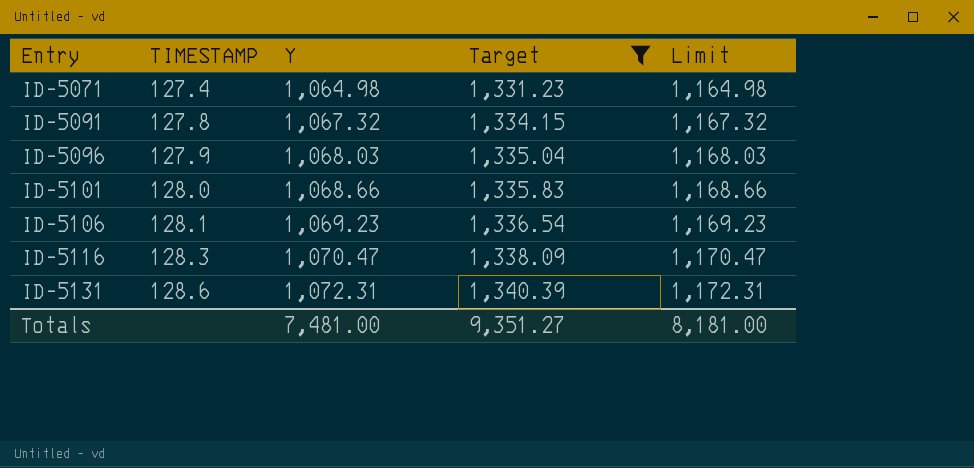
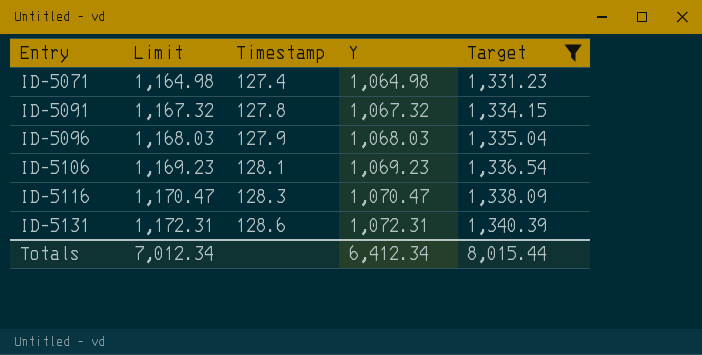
column Limit | position: 5 -> 2
column name: TIMESTAMP -> Timestamp
row ID-5101: 128.0 | 1,068.66 | 1,335.83 | 1,168.66 -> none
Totals | Limit: 8,181.00 -> 7,012.34
Totals | Y: 7,481.00 -> 6,412.34
Totals | Target: 9,351.27 -> 8,015.44

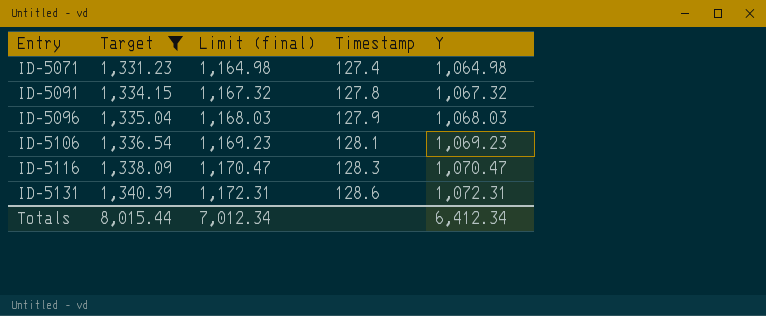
column Target | position: 5 -> 2
column name: Limit -> Limit (final)

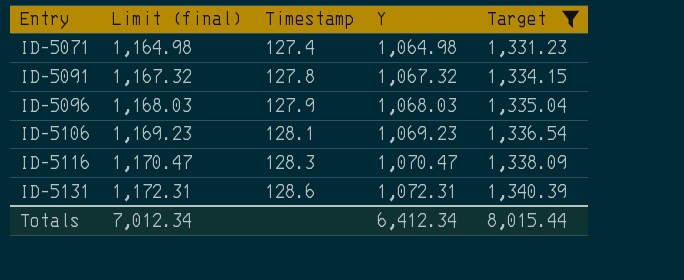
column Target | position: 2 -> 5

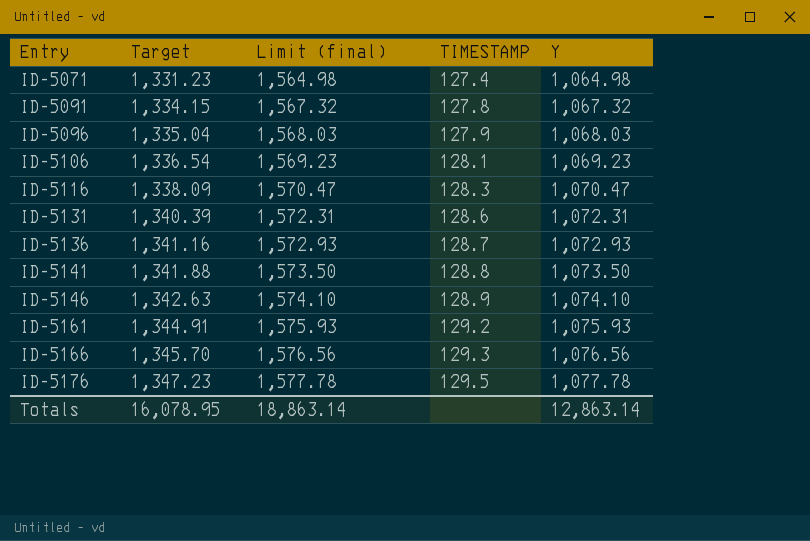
filter: Target <= 1,340.39 -> none
column Target | position: 5 -> 2
column Limit (final) | formula: [Y] + 100 -> [Y] + 500
column name: Timestamp -> TIMESTAMP
Totals | Target: 8,015.44 -> 16,078.95
Totals | Limit (final): 7,012.34 -> 18,863.14
Totals | Y: 6,412.34 -> 12,863.14

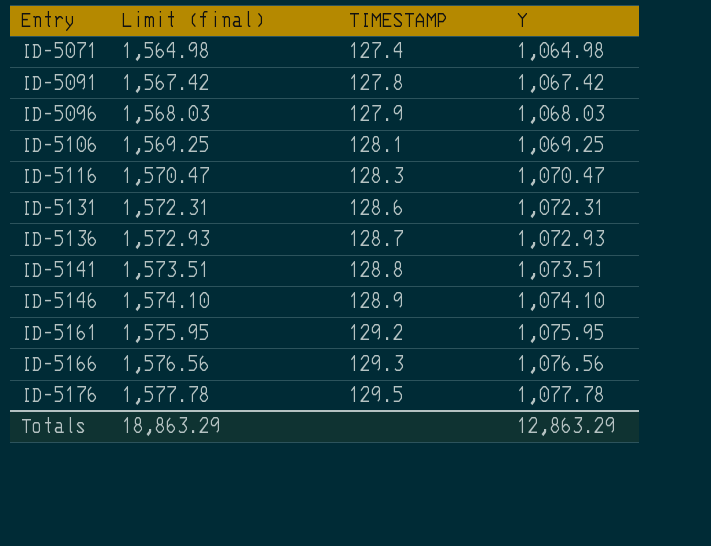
column Target | formula: [Y] * 1.25 -> none
ID-5091 | Limit (final): 1,567.32 -> 1,567.42
ID-5091 | Y: 1,067.32 -> 1,067.42
ID-5106 | Limit (final): 1,569.23 -> 1,569.25
ID-5106 | Y: 1,069.23 -> 1,069.25
ID-5141 | Limit (final): 1,573.50 -> 1,573.51
ID-5141 | Y: 1,073.50 -> 1,073.51
ID-5161 | Limit (final): 1,575.93 -> 1,575.95
ID-5161 | Y: 1,075.93 -> 1,075.95
Totals | Limit (final): 18,863.14 -> 18,863.29
Totals | Y: 12,863.14 -> 12,863.29

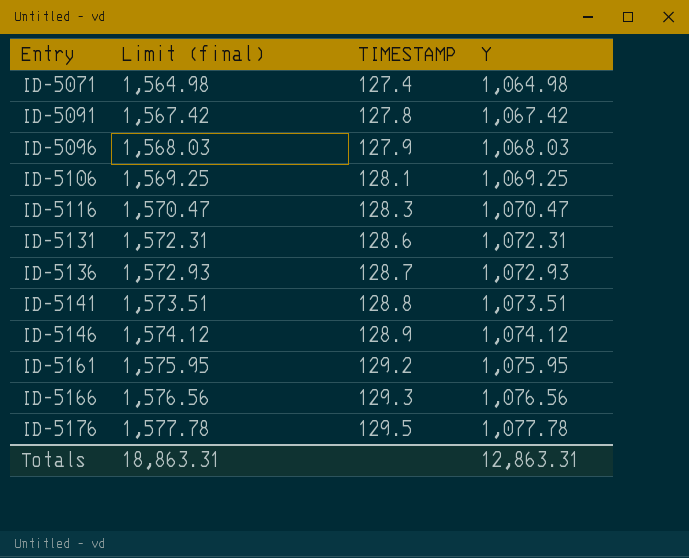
ID-5146 | Limit (final): 1,574.10 -> 1,574.12
ID-5146 | Y: 1,074.10 -> 1,074.12
Totals | Limit (final): 18,863.29 -> 18,863.31
Totals | Y: 12,863.29 -> 12,863.31

